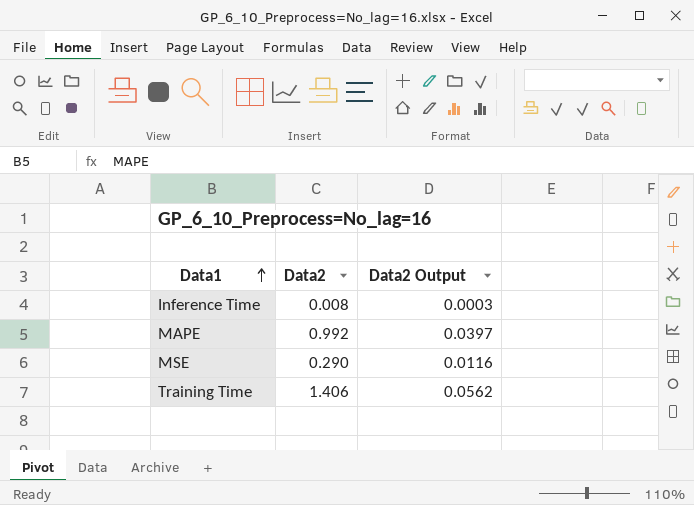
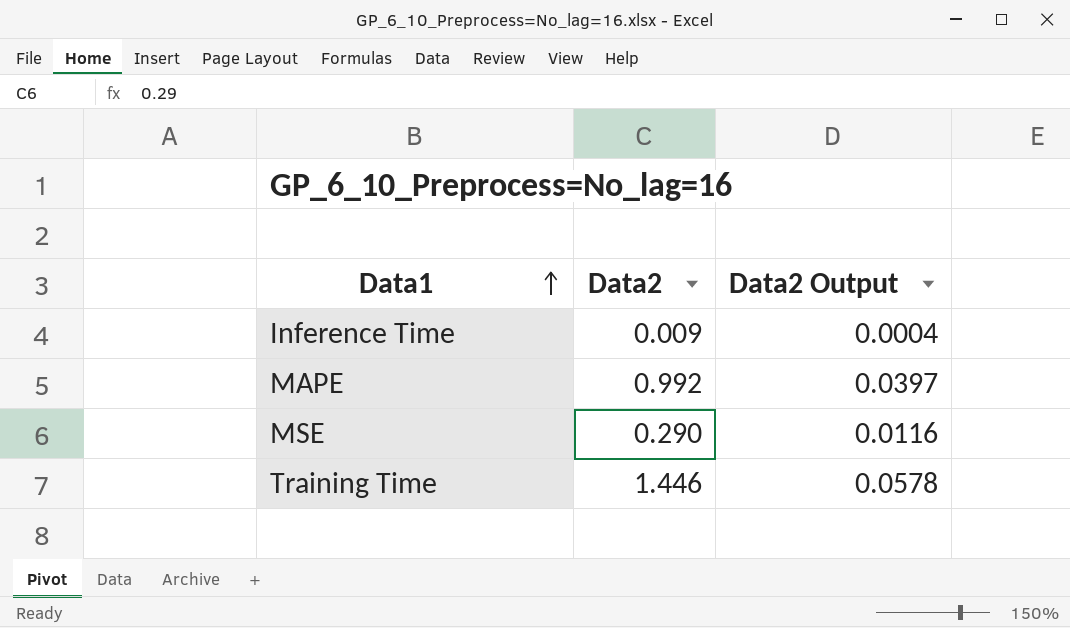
Inference Time | Data2: 0.008 -> 0.009
Inference Time | Data2 Output: 0.0003 -> 0.0004
Training Time | Data2: 1.406 -> 1.446
Training Time | Data2 Output: 0.0562 -> 0.0578

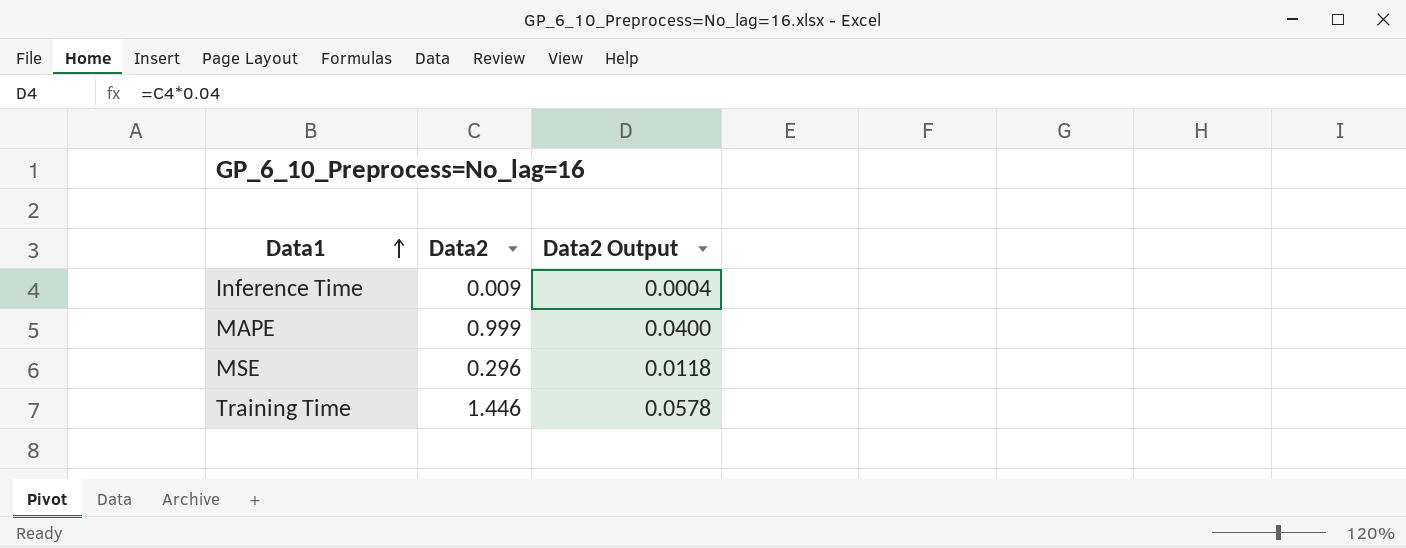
MAPE | Data2: 0.992 -> 0.999
MAPE | Data2 Output: 0.0397 -> 0.0400
MSE | Data2: 0.290 -> 0.296
MSE | Data2 Output: 0.0116 -> 0.0118

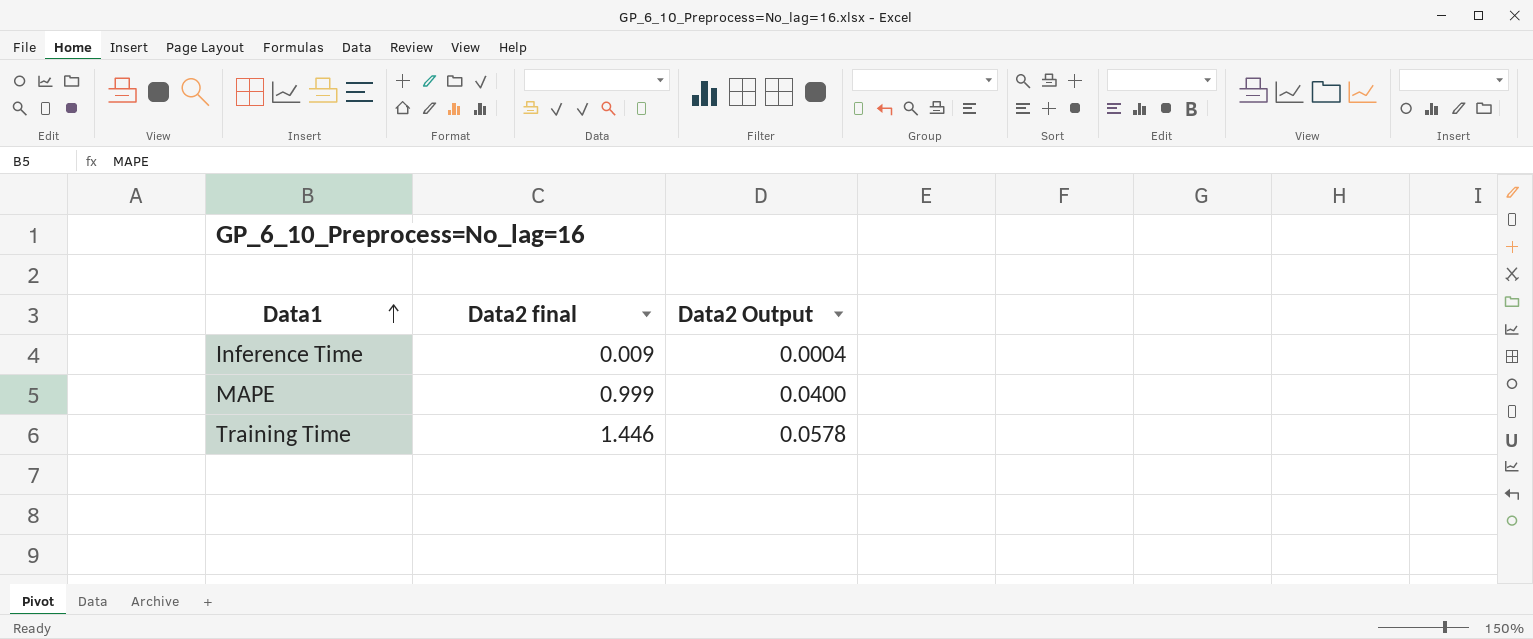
column name: Data2 -> Data2 final
row MSE: 0.296 | 0.0118 -> none

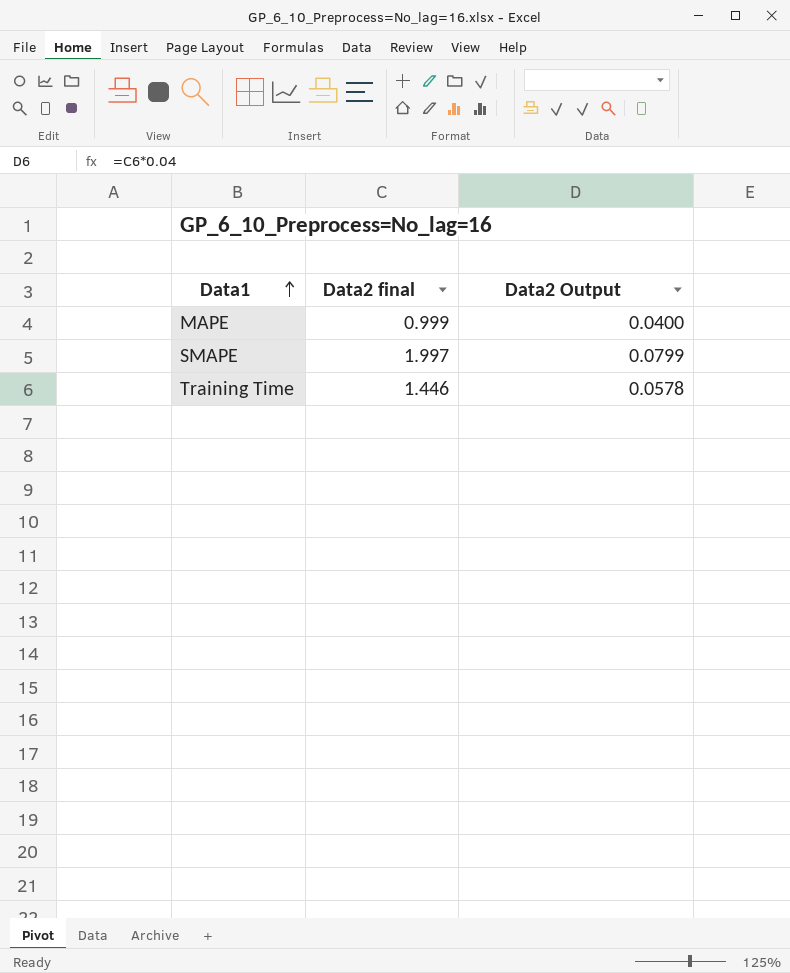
row Inference Time: 0.009 | 0.0004 -> none
row SMAPE: none -> 1.997 | 0.0799

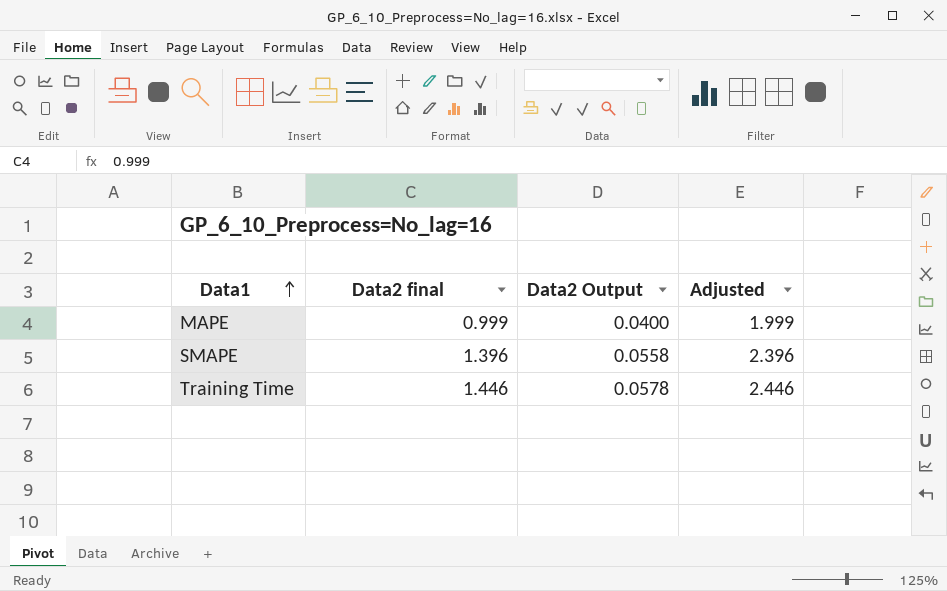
column Adjusted | formula: none -> [Data2 final] + 1
SMAPE | Data2 final: 1.997 -> 1.396
SMAPE | Data2 Output: 0.0799 -> 0.0558

